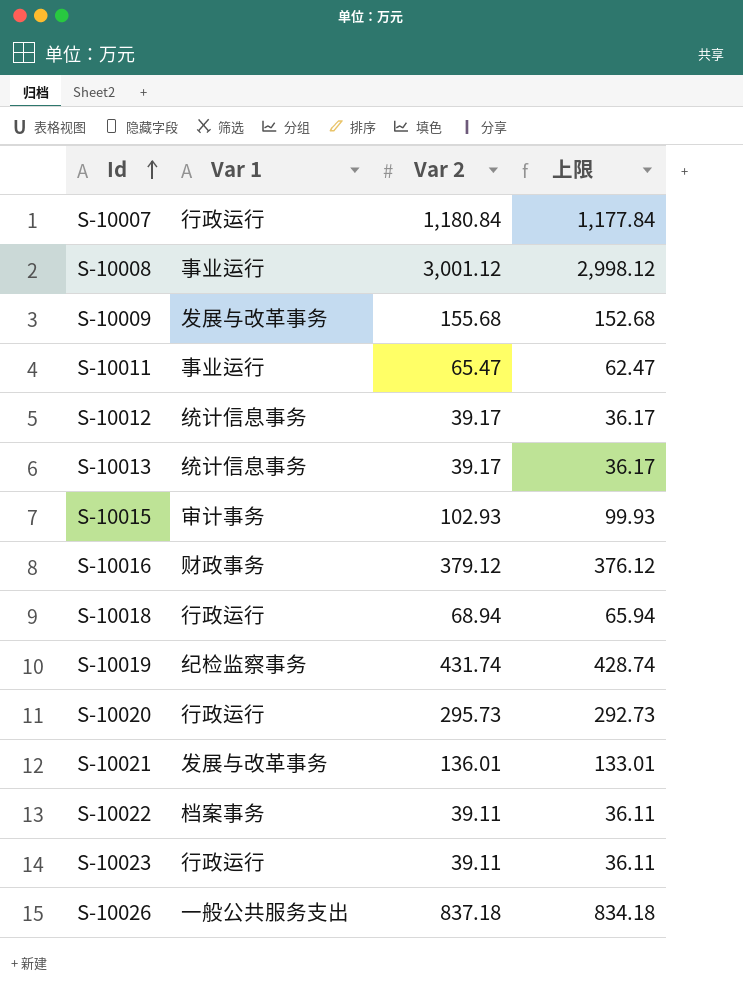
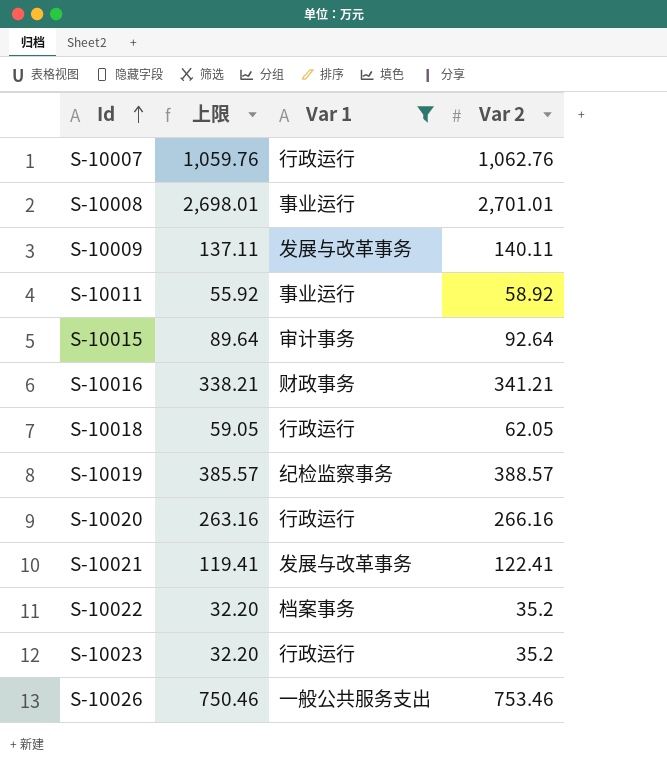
filter: none -> Var 1 != 统计信息事务
column 上限 | position: 4 -> 2
S-10007 | 上限: 1,177.84 -> 1,059.76
S-10007 | Var 2: 1,180.84 -> 1,062.76
S-10008 | 上限: 2,998.12 -> 2,698.01
S-10008 | Var 2: 3,001.12 -> 2,701.01
S-10009 | 上限: 152.68 -> 137.11
S-10009 | Var 2: 155.68 -> 140.11
S-10011 | 上限: 62.47 -> 55.92
S-10011 | Var 2: 65.47 -> 58.92
S-10015 | 上限: 99.93 -> 89.64
S-10015 | Var 2: 102.93 -> 92.64
S-10016 | 上限: 376.12 -> 338.21
S-10016 | Var 2: 379.12 -> 341.21
S-10018 | 上限: 65.94 -> 59.05
S-10018 | Var 2: 68.94 -> 62.05
S-10019 | 上限: 428.74 -> 385.57
S-10019 | Var 2: 431.74 -> 388.57
S-10020 | 上限: 292.73 -> 263.16
S-10020 | Var 2: 295.73 -> 266.16
S-10021 | 上限: 133.01 -> 119.41
S-10021 | Var 2: 136.01 -> 122.41
S-10022 | 上限: 36.11 -> 32.20
S-10022 | Var 2: 39.11 -> 35.2
S-10023 | 上限: 36.11 -> 32.20
S-10023 | Var 2: 39.11 -> 35.2
S-10026 | 上限: 834.18 -> 750.46
S-10026 | Var 2: 837.18 -> 753.46

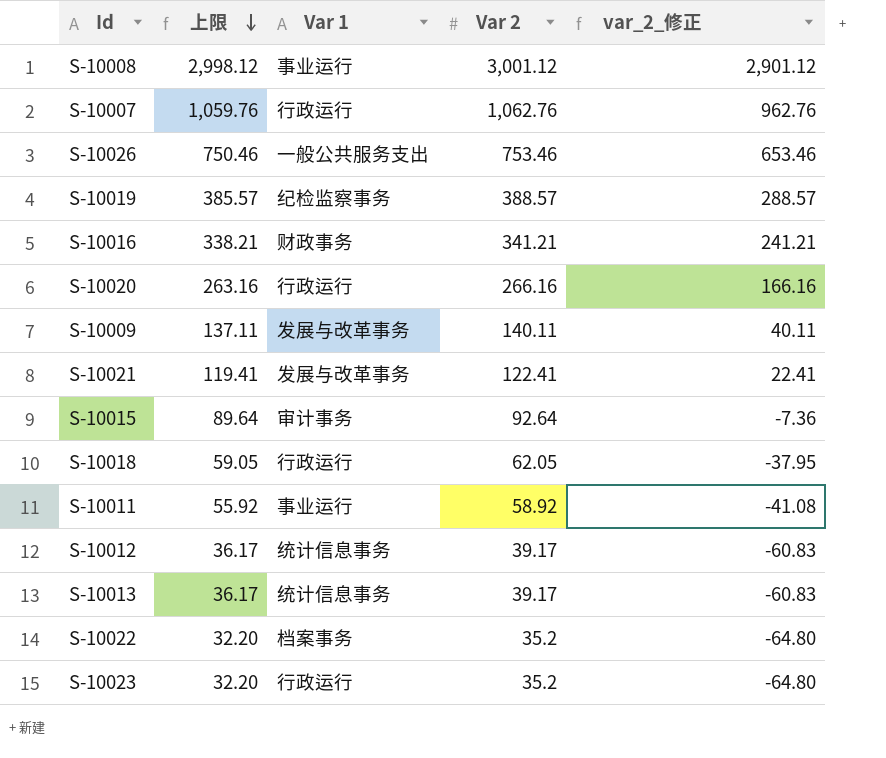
filter: Var 1 != 统计信息事务 -> none
row order: Id ascending -> 上限 descending
column var_2_修正 | formula: none -> [Var 2] - 100
S-10008 | 上限: 2,698.01 -> 2,998.12
S-10008 | Var 2: 2,701.01 -> 3,001.12

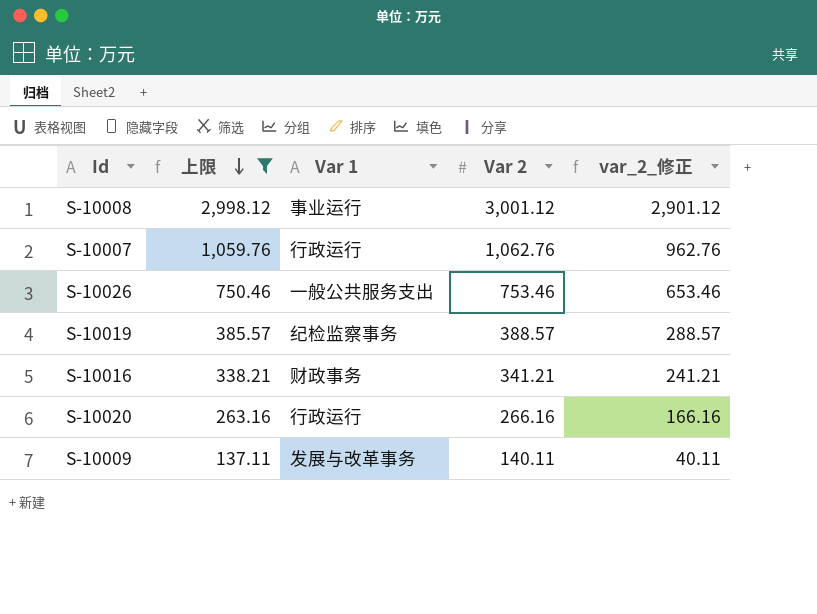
filter: none -> 上限 >= 137.11

